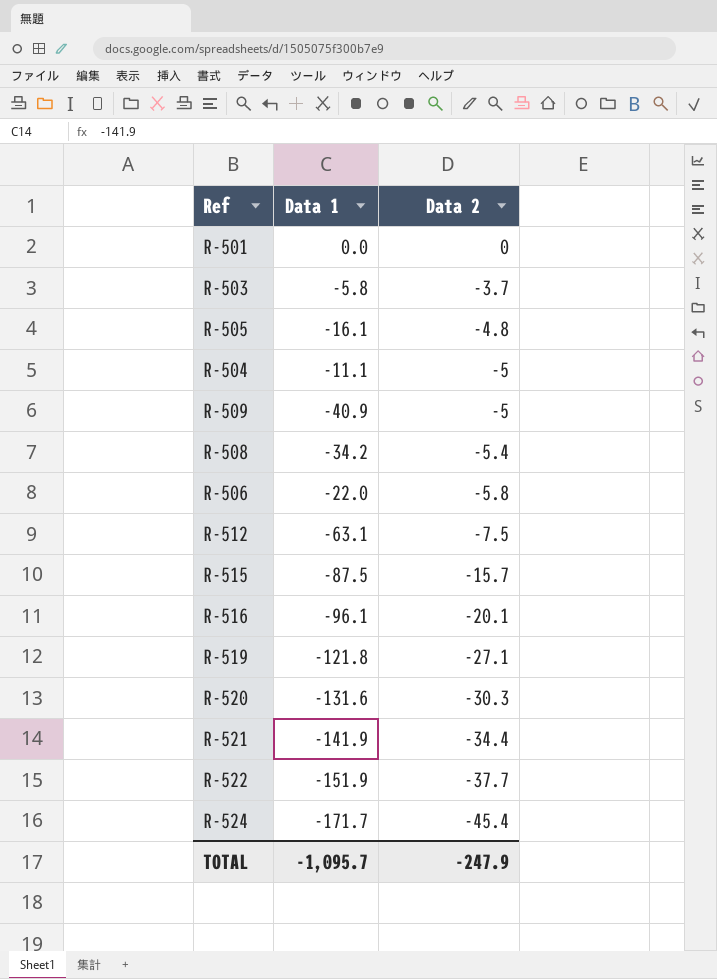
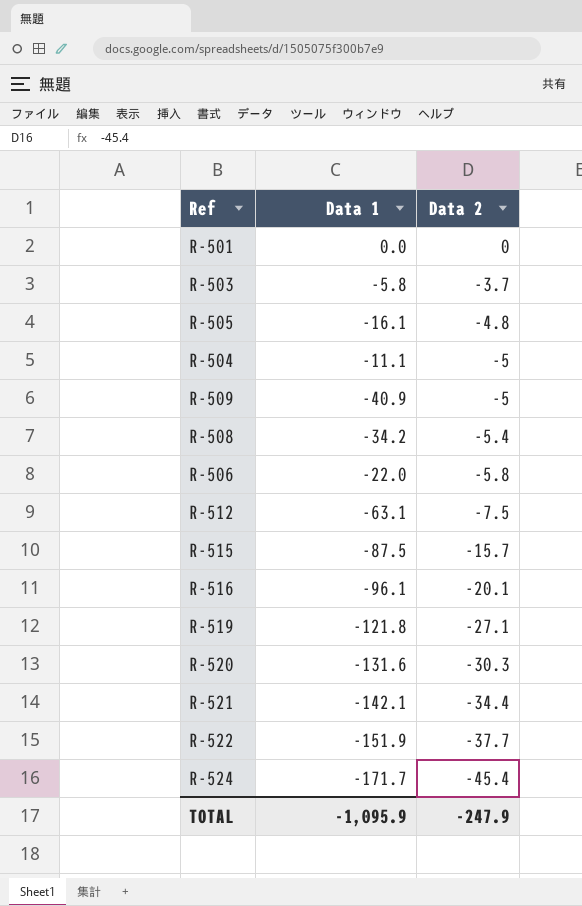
R-521 | Data 1: -141.9 -> -142.1
TOTAL | Data 1: -1,095.7 -> -1,095.9

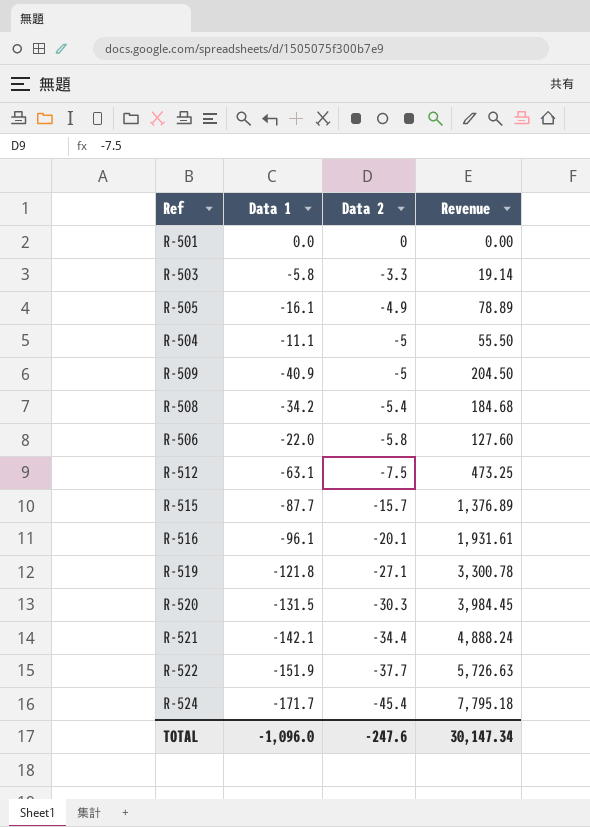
column Revenue | formula: none -> [Data 1] * [Data 2]
R-503 | Data 2: -3.7 -> -3.3
R-505 | Data 2: -4.8 -> -4.9
R-515 | Data 1: -87.5 -> -87.7
R-520 | Data 1: -131.6 -> -131.5
TOTAL | Data 1: -1,095.9 -> -1,096.0
TOTAL | Data 2: -247.9 -> -247.6

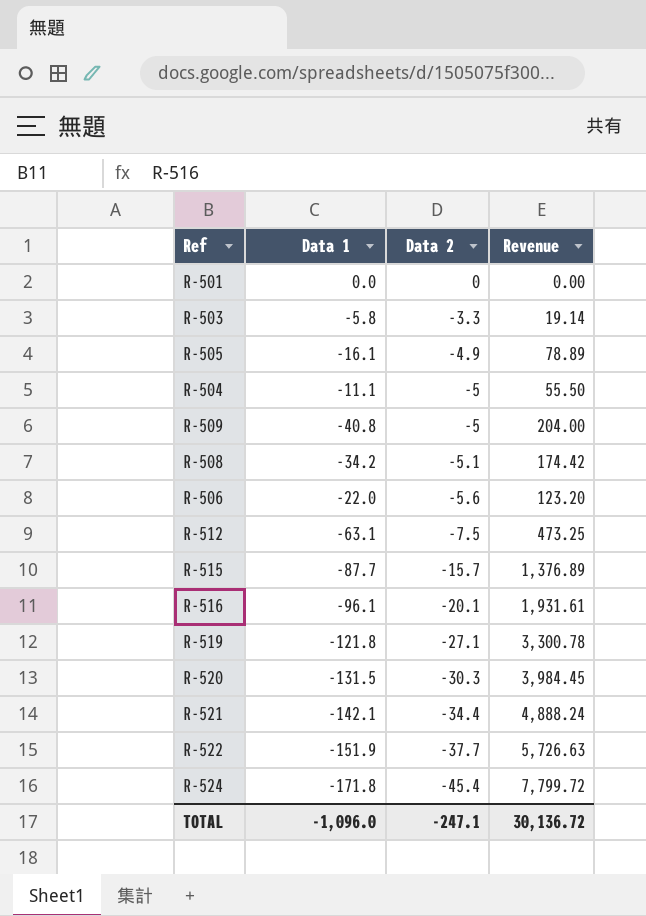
R-509 | Data 1: -40.9 -> -40.8
R-509 | Revenue: 204.50 -> 204.00
R-508 | Data 2: -5.4 -> -5.1
R-508 | Revenue: 184.68 -> 174.42
R-506 | Data 2: -5.8 -> -5.6
R-506 | Revenue: 127.60 -> 123.20
R-524 | Data 1: -171.7 -> -171.8
R-524 | Revenue: 7,795.18 -> 7,799.72
TOTAL | Data 2: -247.6 -> -247.1
TOTAL | Revenue: 30,147.34 -> 30,136.72

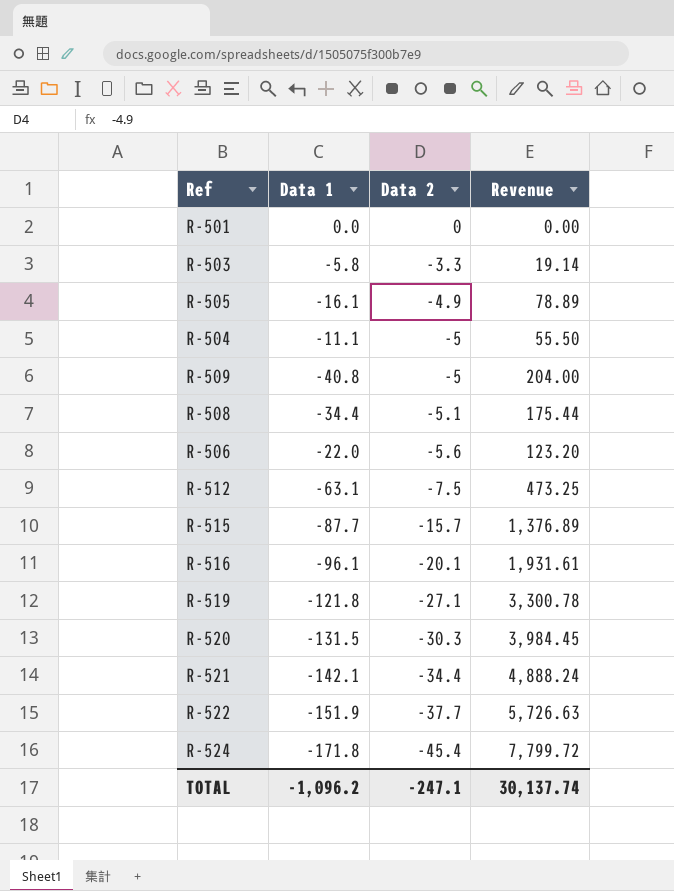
R-508 | Data 1: -34.2 -> -34.4
R-508 | Revenue: 174.42 -> 175.44
TOTAL | Data 1: -1,096.0 -> -1,096.2
TOTAL | Revenue: 30,136.72 -> 30,137.74

